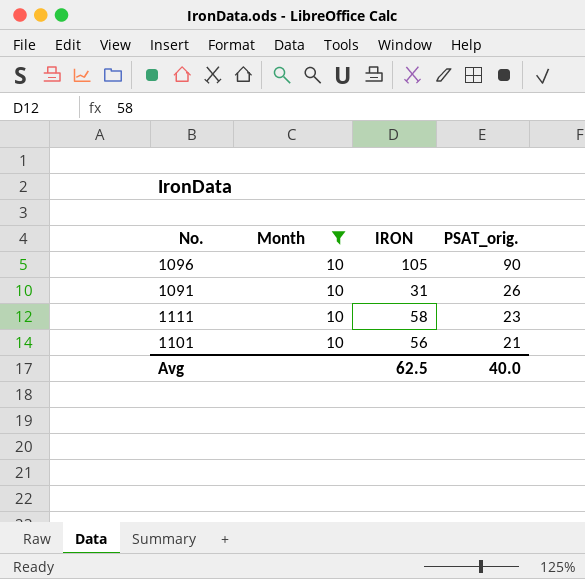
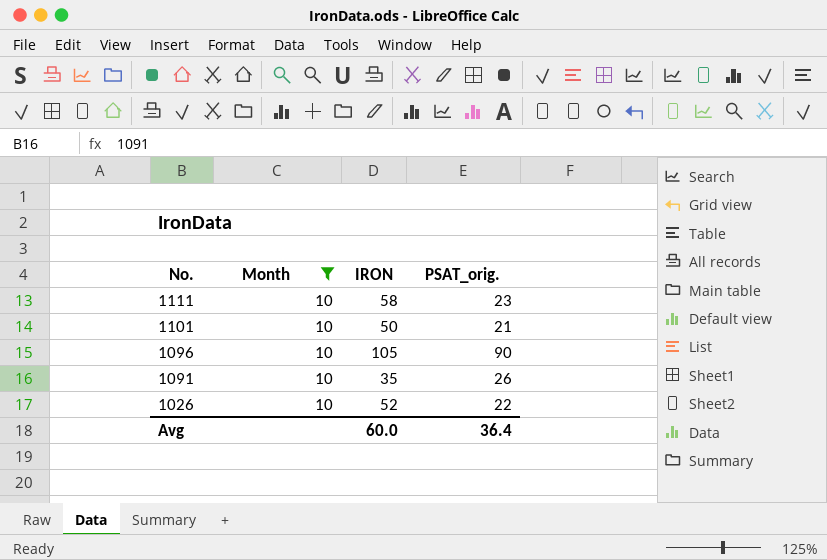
row order: PSAT_orig. descending -> No. descending
1101 | IRON: 56 -> 50
1091 | IRON: 31 -> 35
row 1026: none -> 10 | 52 | 22
Avg | IRON: 62.5 -> 60.0
Avg | PSAT_orig.: 40.0 -> 36.4

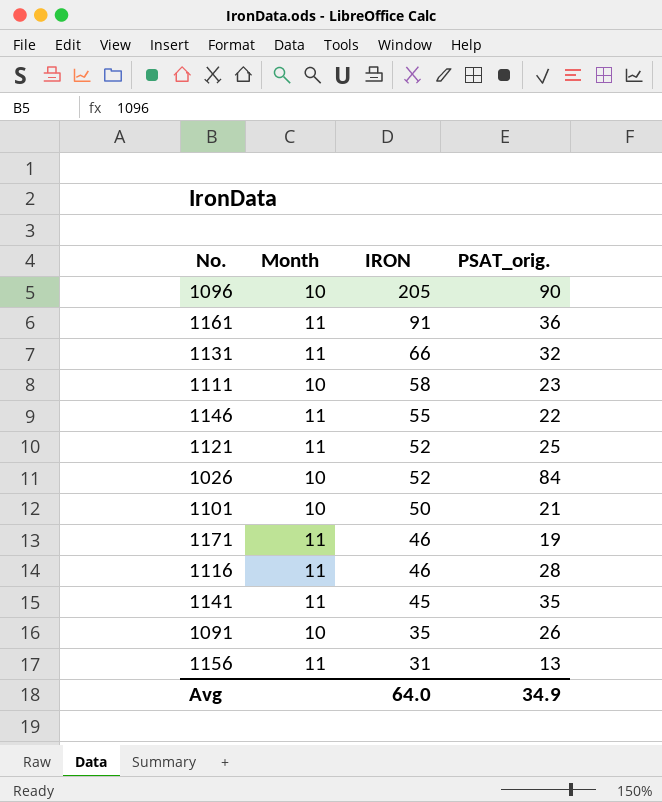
filter: Month = 10 -> none
row order: No. descending -> IRON descending
1096 | IRON: 105 -> 205
1026 | PSAT_orig.: 22 -> 84
Avg | IRON: 60.0 -> 64.0
Avg | PSAT_orig.: 36.4 -> 34.9

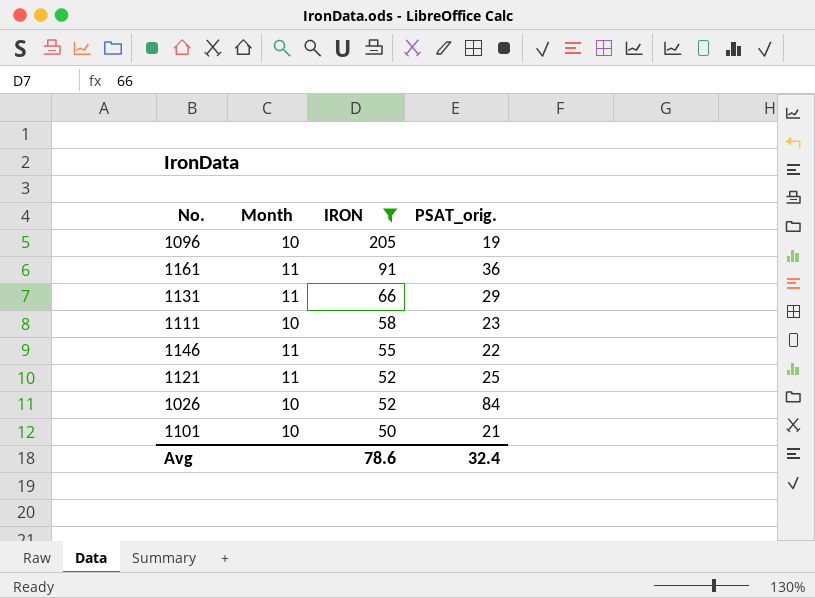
filter: none -> IRON >= 50
1096 | PSAT_orig.: 90 -> 19
1131 | PSAT_orig.: 32 -> 29
Avg | IRON: 64.0 -> 78.6
Avg | PSAT_orig.: 34.9 -> 32.4

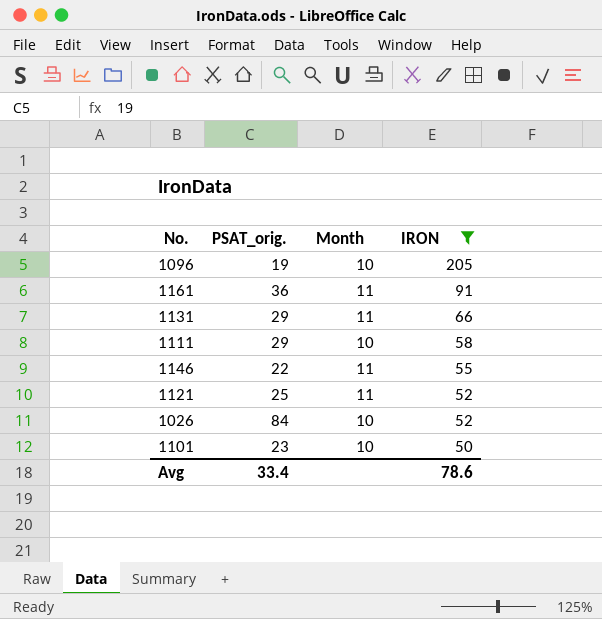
column PSAT_orig. | position: 4 -> 2
1111 | PSAT_orig.: 23 -> 29
1101 | PSAT_orig.: 21 -> 23
Avg | PSAT_orig.: 32.4 -> 33.4

